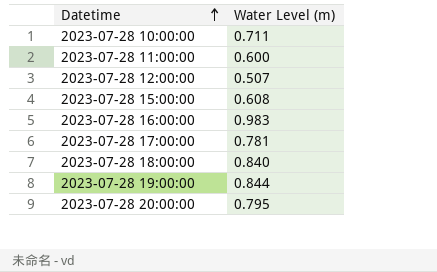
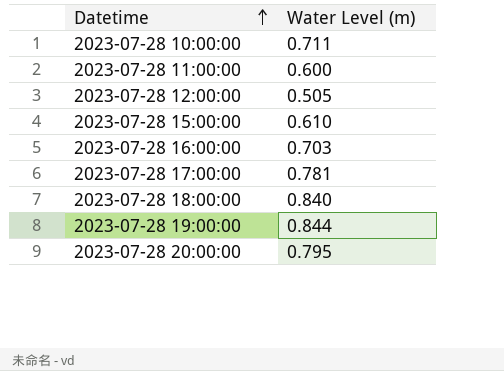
2023-07-28 12:00:00 | Water Level (m): 0.507 -> 0.505
2023-07-28 15:00:00 | Water Level (m): 0.608 -> 0.610
2023-07-28 16:00:00 | Water Level (m): 0.983 -> 0.703

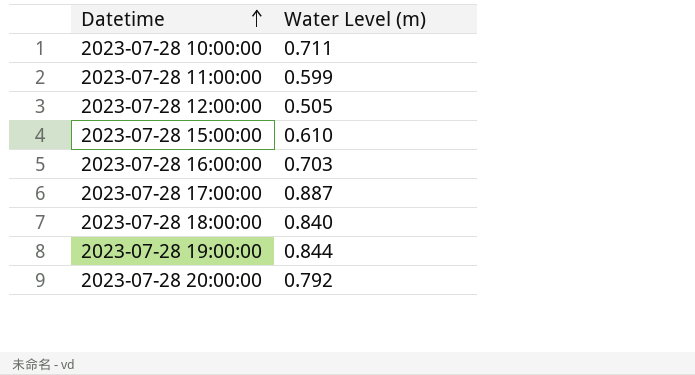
2023-07-28 11:00:00 | Water Level (m): 0.600 -> 0.599
2023-07-28 17:00:00 | Water Level (m): 0.781 -> 0.887
2023-07-28 20:00:00 | Water Level (m): 0.795 -> 0.792

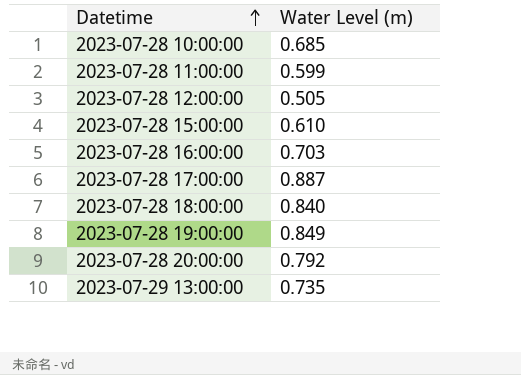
2023-07-28 10:00:00 | Water Level (m): 0.711 -> 0.685
2023-07-28 19:00:00 | Water Level (m): 0.844 -> 0.849
row 2023-07-29 13:00:00: none -> 0.735

